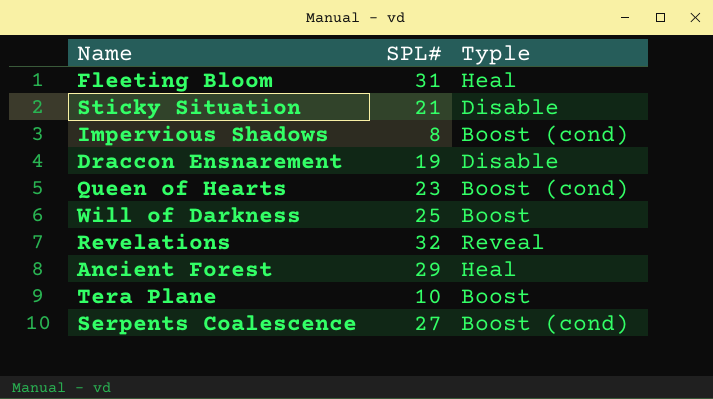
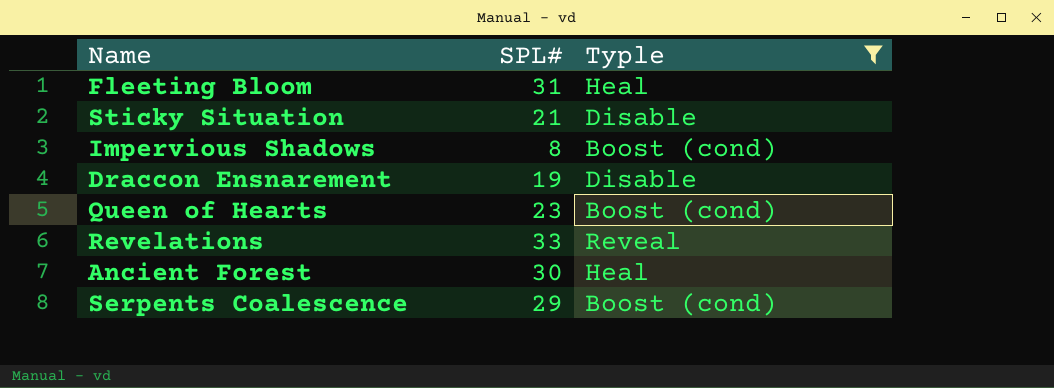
filter: none -> Typle != Boost
Revelations | SPL#: 32 -> 33
Ancient Forest | SPL#: 29 -> 30
Serpents Coalescence | SPL#: 27 -> 29

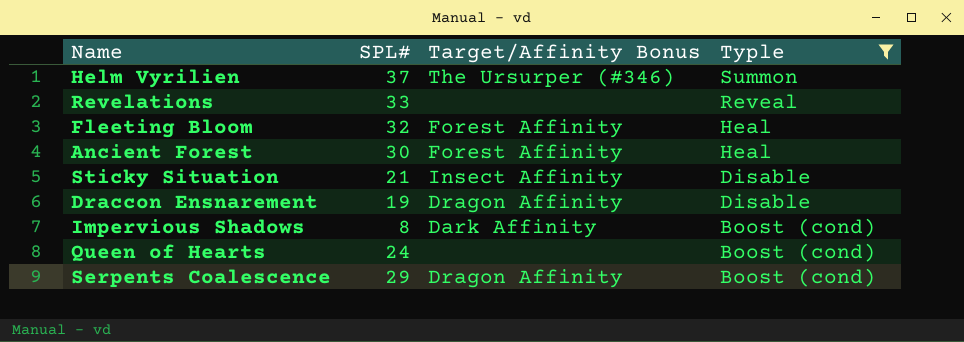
row order: none -> Typle descending
column Target/Affinity Bonus | position: none -> 3
row Helm Vyrilien: none -> 37 | The Ursurper (#346) | Summon
Fleeting Bloom | SPL#: 31 -> 32
Queen of Hearts | SPL#: 23 -> 24

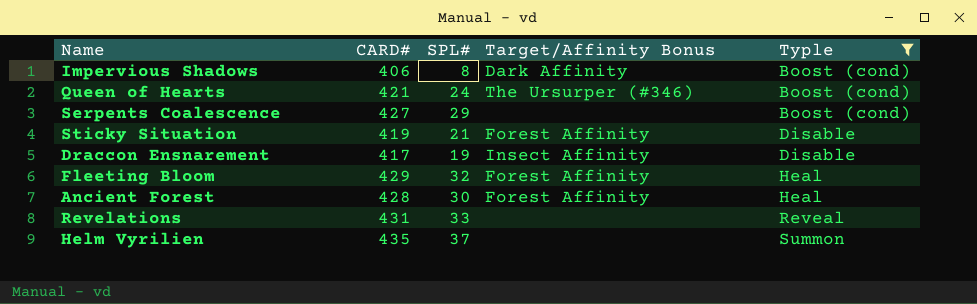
row order: Typle descending -> Typle ascending
column CARD# | position: none -> 2
Queen of Hearts | Target/Affinity Bonus: none -> The Ursurper (#346)
Serpents Coalescence | Target/Affinity Bonus: Dragon Affinity -> none
Sticky Situation | Target/Affinity Bonus: Insect Affinity -> Forest Affinity
Draccon Ensnarement | Target/Affinity Bonus: Dragon Affinity -> Insect Affinity
Helm Vyrilien | Target/Affinity Bonus: The Ursurper (#346) -> none

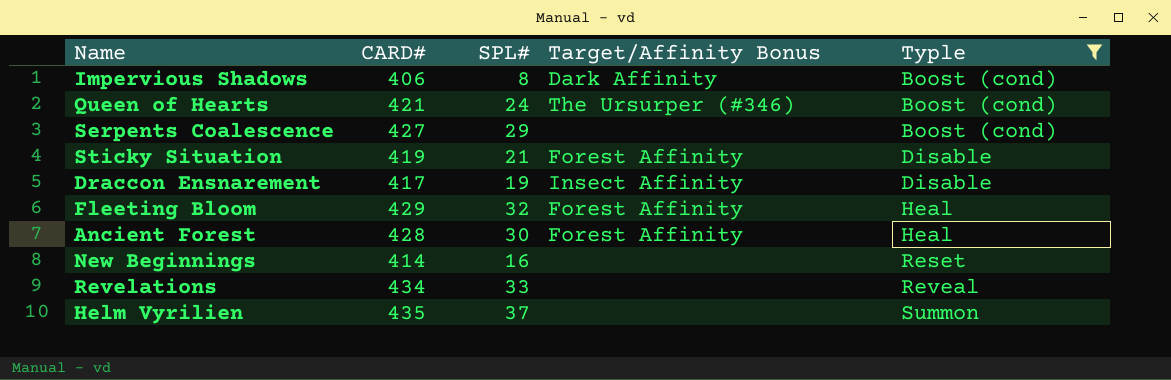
row New Beginnings: none -> 414 | 16 | none | Reset
Revelations | CARD#: 431 -> 434

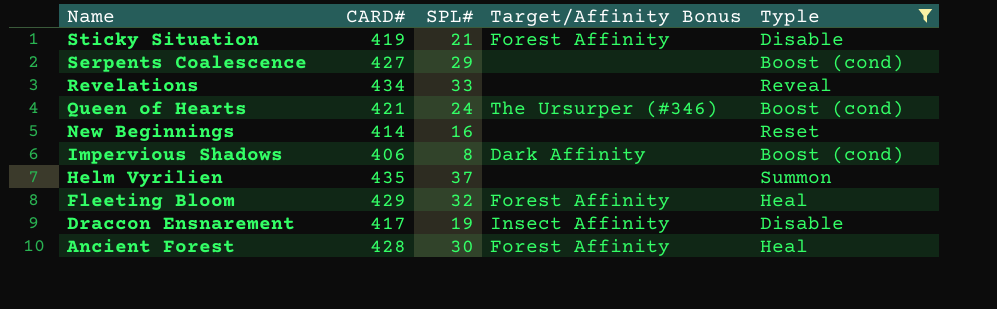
row order: Typle ascending -> Name descending

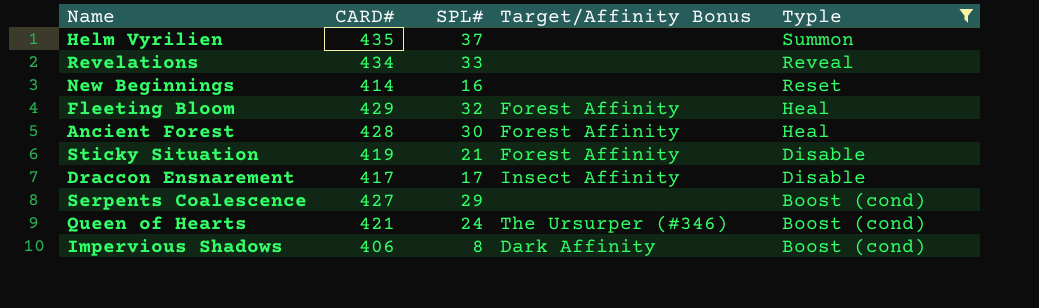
row order: Name descending -> Typle descending
Draccon Ensnarement | SPL#: 19 -> 17

